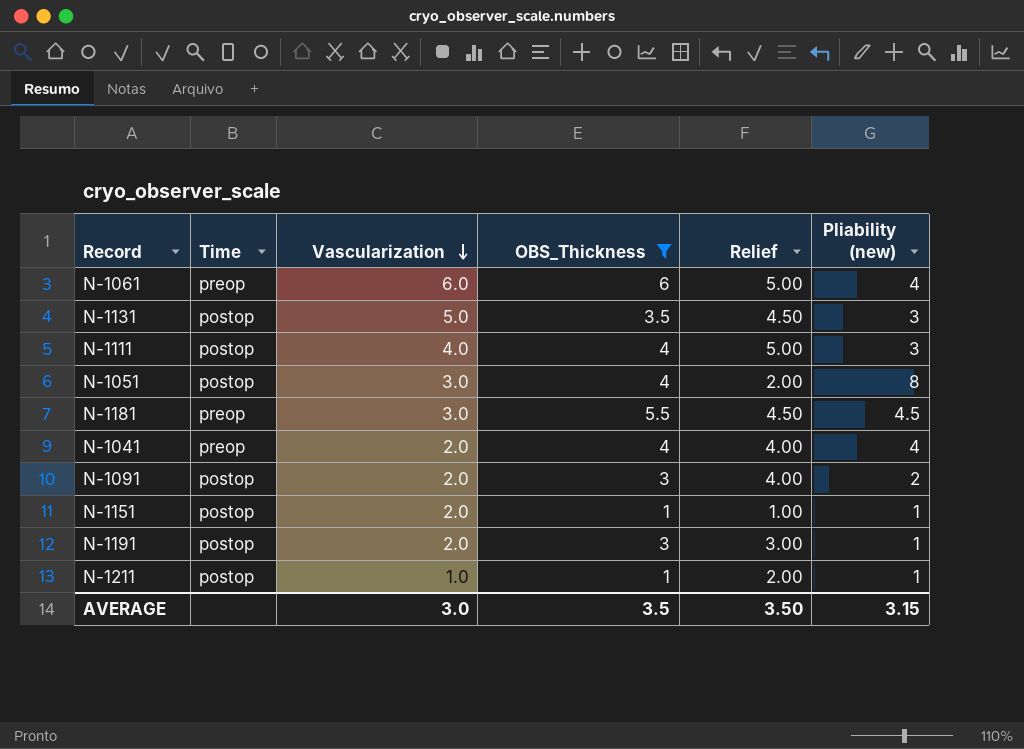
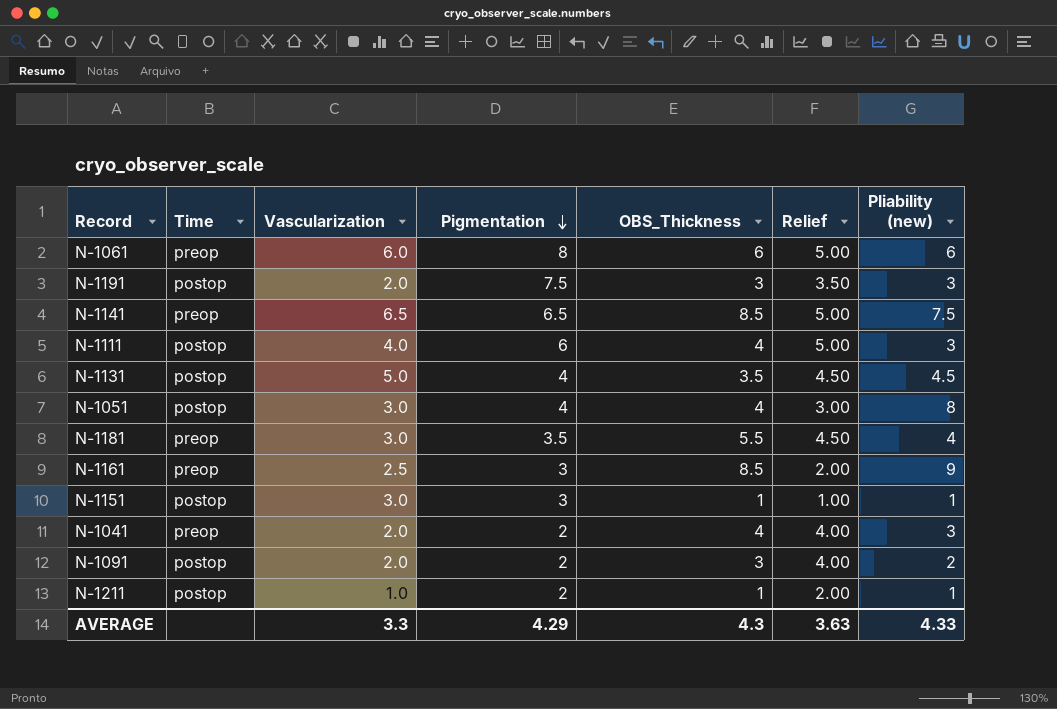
filter: OBS_Thickness != 8.5 -> none
row order: Vascularization descending -> Pigmentation descending
column Pigmentation | position: none -> 4
N-1061 | Pliability (new): 4 -> 6
N-1191 | Relief: 3.00 -> 3.50
N-1191 | Pliability (new): 1 -> 3
N-1131 | Pliability (new): 3 -> 4.5
N-1051 | Relief: 2.00 -> 3.00
N-1181 | Pliability (new): 4.5 -> 4
N-1151 | Vascularization: 2.0 -> 3.0
N-1041 | Pliability (new): 4 -> 3
AVERAGE | Vascularization: 3.0 -> 3.3
AVERAGE | OBS_Thickness: 3.5 -> 4.3
AVERAGE | Relief: 3.50 -> 3.63
AVERAGE | Pliability (new): 3.15 -> 4.33

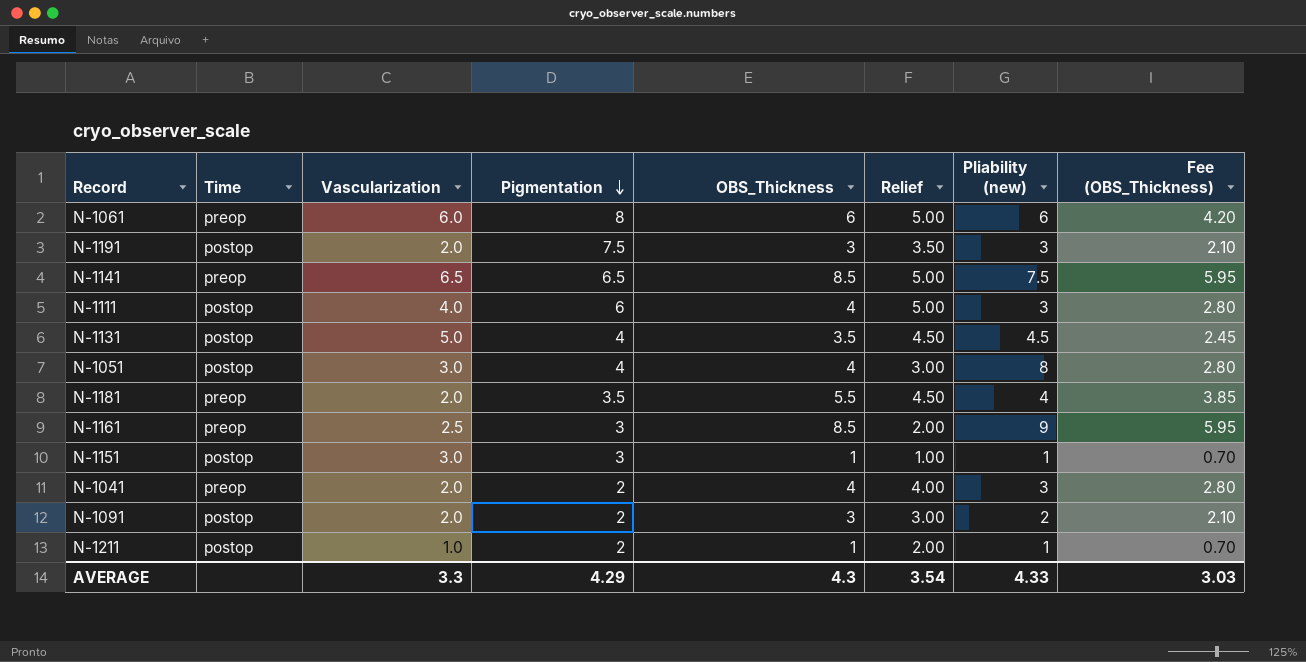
column Fee (OBS_Thickness) | formula: none -> [OBS_Thickness] * 0.7
N-1181 | Vascularization: 3.0 -> 2.0
N-1091 | Relief: 4.00 -> 3.00
AVERAGE | Relief: 3.63 -> 3.54

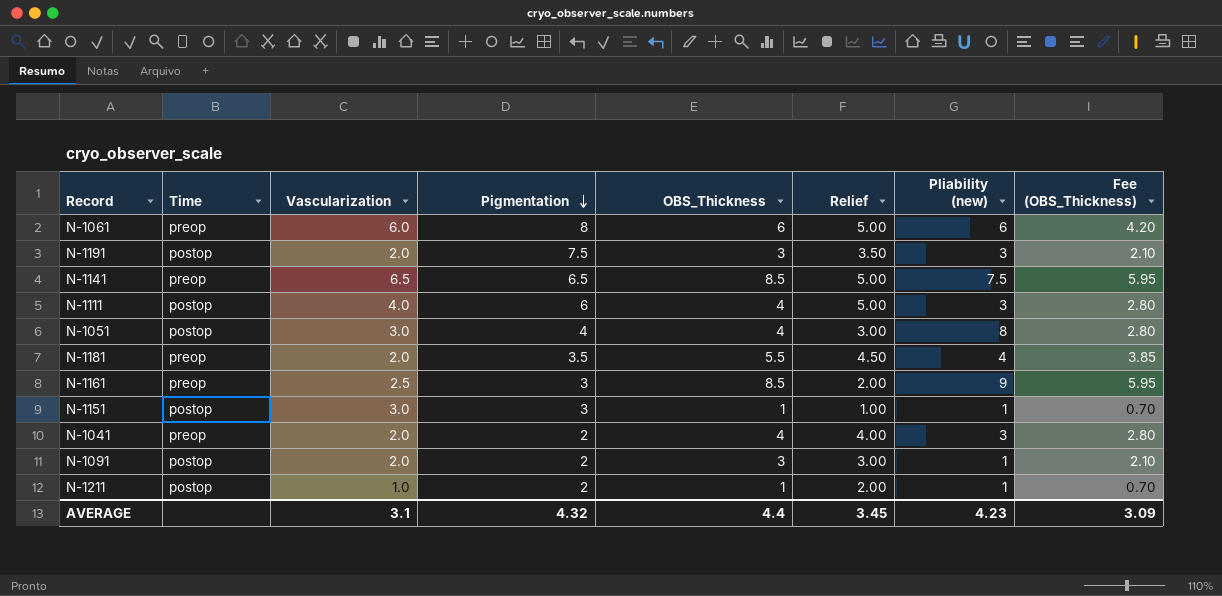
row N-1131: postop | 5.0 | 4 | 3.5 | 4.50 | 4.5 | 2.45 -> none
N-1091 | Pliability (new): 2 -> 1
AVERAGE | Vascularization: 3.3 -> 3.1
AVERAGE | Pigmentation: 4.29 -> 4.32
AVERAGE | OBS_Thickness: 4.3 -> 4.4
AVERAGE | Relief: 3.54 -> 3.45
AVERAGE | Pliability (new): 4.33 -> 4.23
AVERAGE | Fee (OBS_Thickness): 3.03 -> 3.09

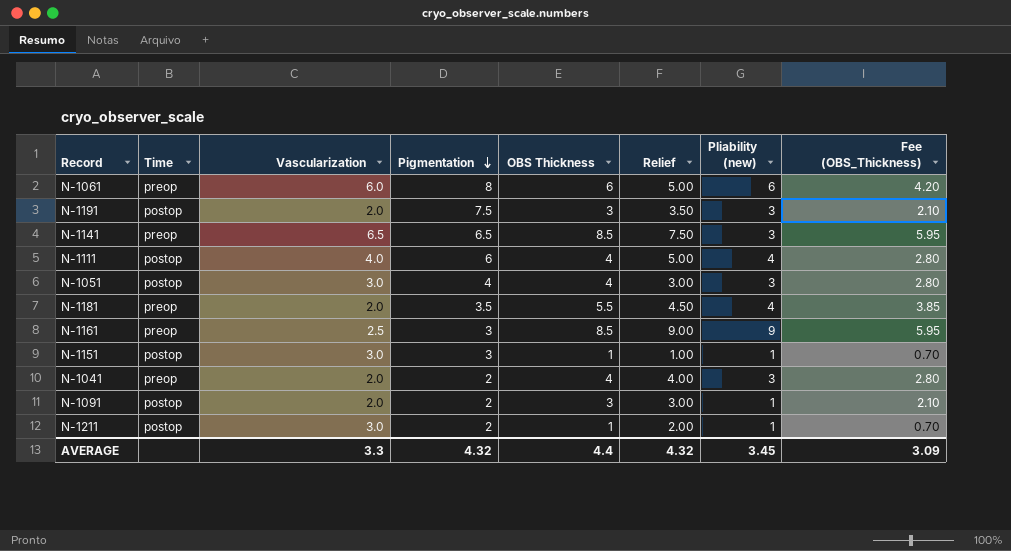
column name: OBS_Thickness -> OBS Thickness
N-1141 | Relief: 5.00 -> 7.50
N-1141 | Pliability (new): 7.5 -> 3
N-1111 | Pliability (new): 3 -> 4
N-1051 | Pliability (new): 8 -> 3
N-1161 | Relief: 2.00 -> 9.00
N-1211 | Vascularization: 1.0 -> 3.0
AVERAGE | Vascularization: 3.1 -> 3.3
AVERAGE | Relief: 3.45 -> 4.32
AVERAGE | Pliability (new): 4.23 -> 3.45

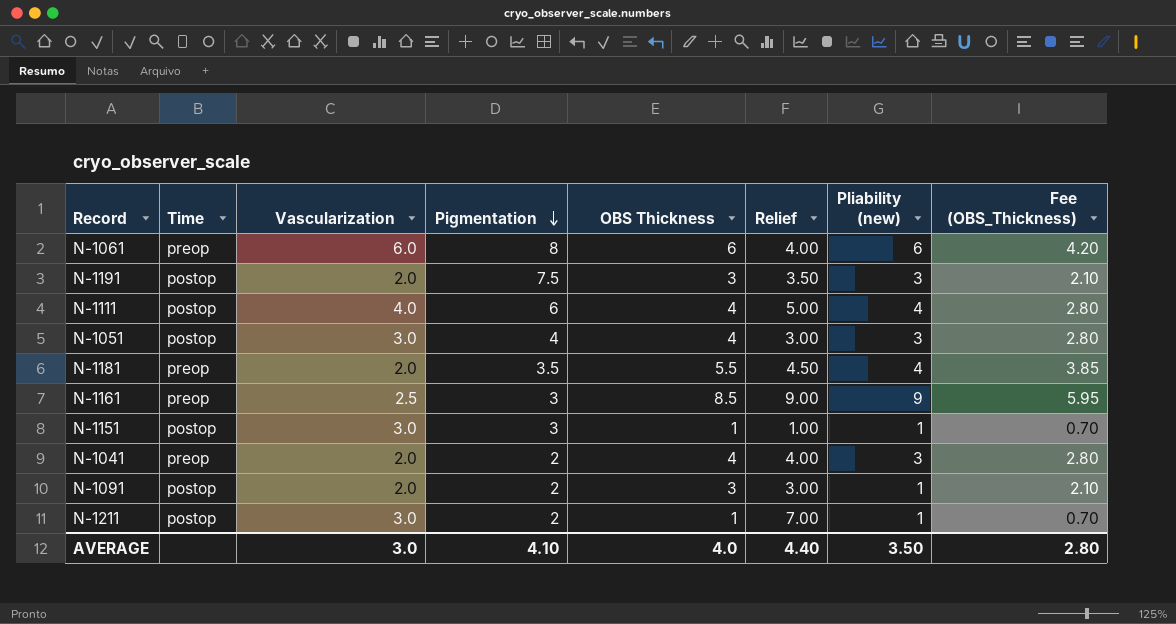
row N-1141: preop | 6.5 | 6.5 | 8.5 | 7.50 | 3 | 5.95 -> none
N-1061 | Relief: 5.00 -> 4.00
N-1211 | Relief: 2.00 -> 7.00
AVERAGE | Vascularization: 3.3 -> 3.0
AVERAGE | Pigmentation: 4.32 -> 4.10
AVERAGE | OBS Thickness: 4.4 -> 4.0
AVERAGE | Relief: 4.32 -> 4.40
AVERAGE | Pliability (new): 3.45 -> 3.50
AVERAGE | Fee (OBS_Thickness): 3.09 -> 2.80

